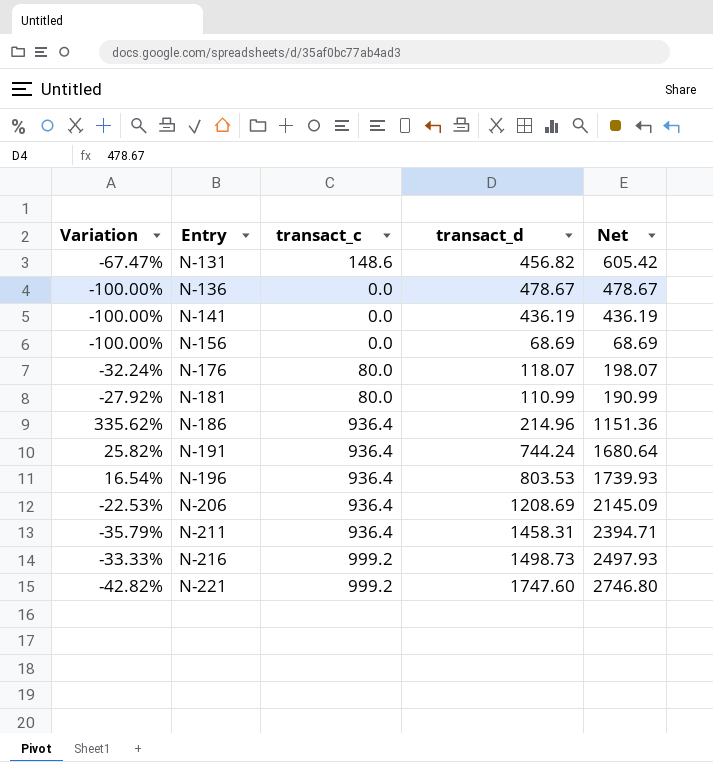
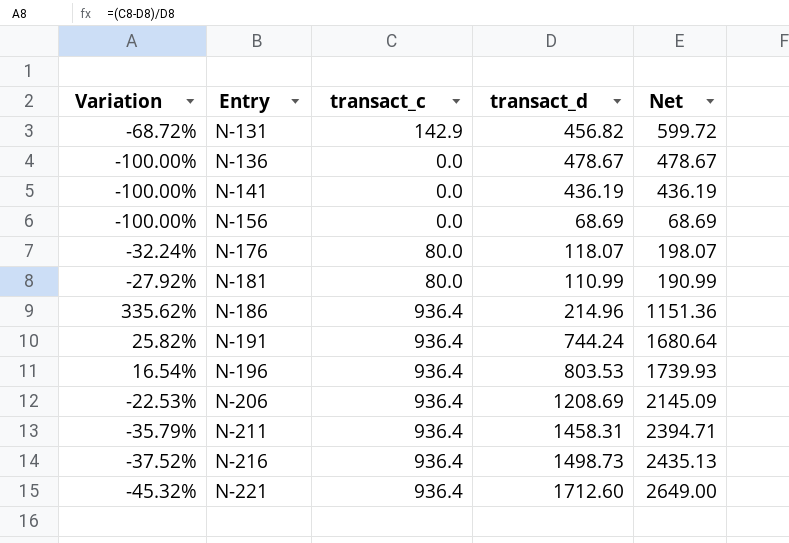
N-131 | Variation: -67.47% -> -68.72%
N-131 | transact_c: 148.6 -> 142.9
N-131 | Net: 605.42 -> 599.72
N-216 | Variation: -33.33% -> -37.52%
N-216 | transact_c: 999.2 -> 936.4
N-216 | Net: 2497.93 -> 2435.13
N-221 | Variation: -42.82% -> -45.32%
N-221 | transact_c: 999.2 -> 936.4
N-221 | transact_d: 1747.60 -> 1712.60
N-221 | Net: 2746.80 -> 2649.00

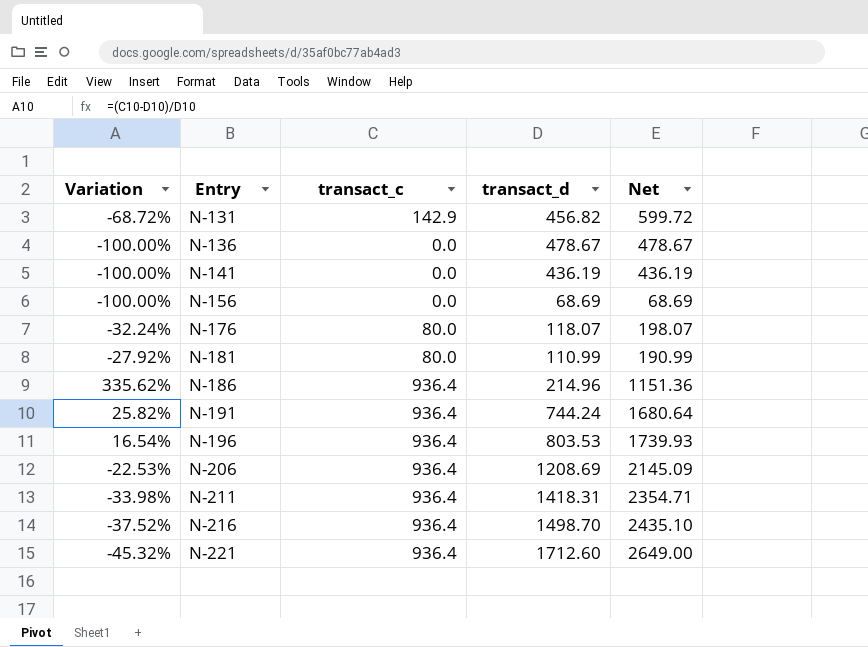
N-211 | Variation: -35.79% -> -33.98%
N-211 | transact_d: 1458.31 -> 1418.31
N-211 | Net: 2394.71 -> 2354.71
N-216 | transact_d: 1498.73 -> 1498.70
N-216 | Net: 2435.13 -> 2435.10

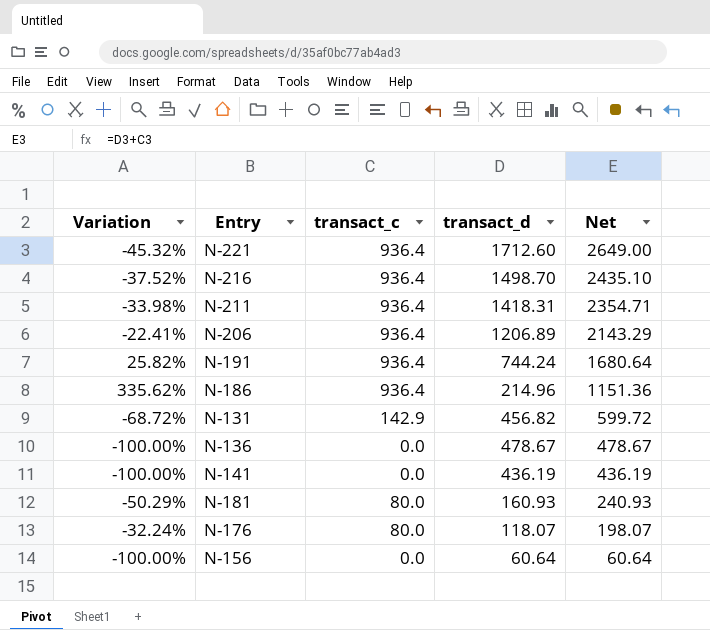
row order: Entry ascending -> Net descending
row N-196: 16.54% | 936.4 | 803.53 | 1739.93 -> none
N-206 | Variation: -22.53% -> -22.41%
N-206 | transact_d: 1208.69 -> 1206.89
N-206 | Net: 2145.09 -> 2143.29
N-181 | Variation: -27.92% -> -50.29%
N-181 | transact_d: 110.99 -> 160.93
N-181 | Net: 190.99 -> 240.93
N-156 | transact_d: 68.69 -> 60.64
N-156 | Net: 68.69 -> 60.64

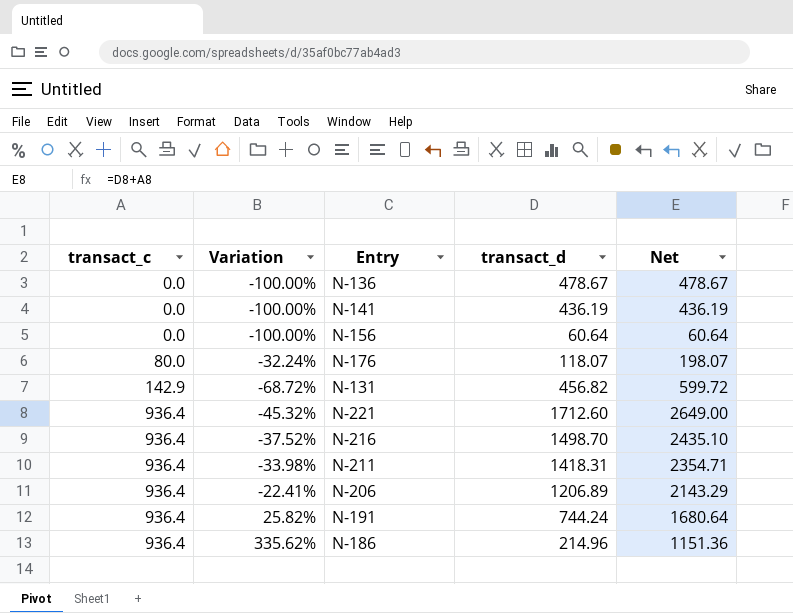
row order: Net descending -> transact_c ascending
column transact_c | position: 3 -> 1
row N-181: -50.29% | 80.0 | 160.93 | 240.93 -> none

